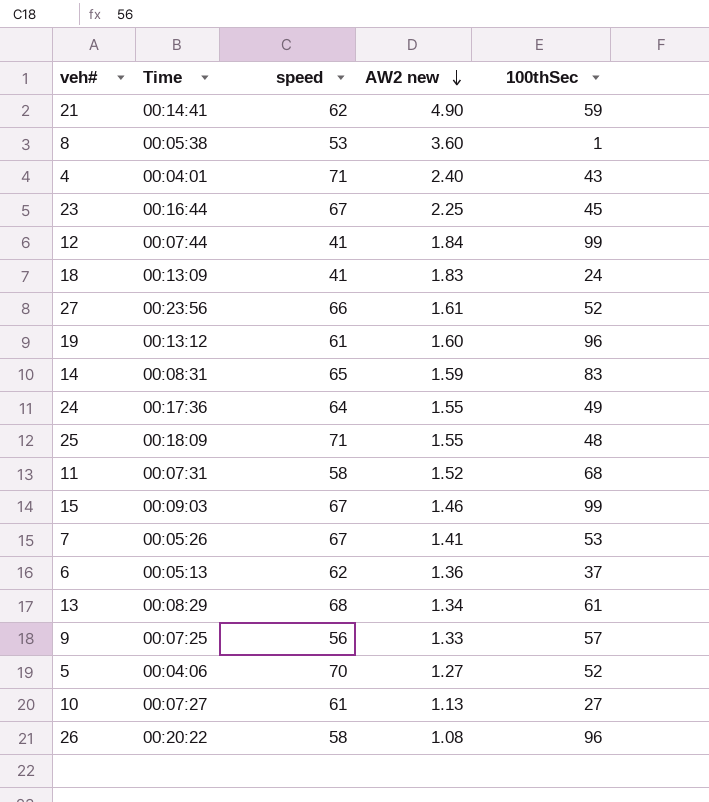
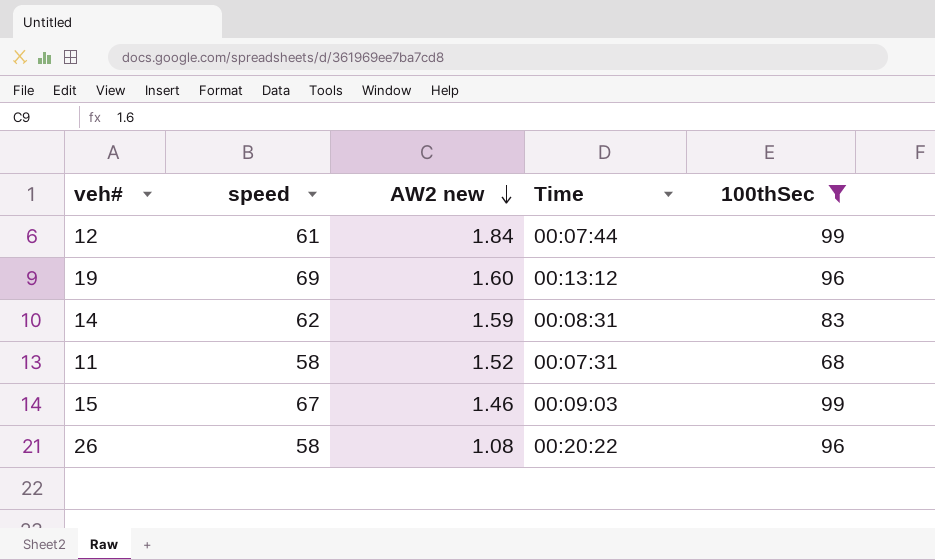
filter: none -> 100thSec >= 68
column Time | position: 2 -> 4
12 | speed: 41 -> 61
19 | speed: 61 -> 69
14 | speed: 65 -> 62

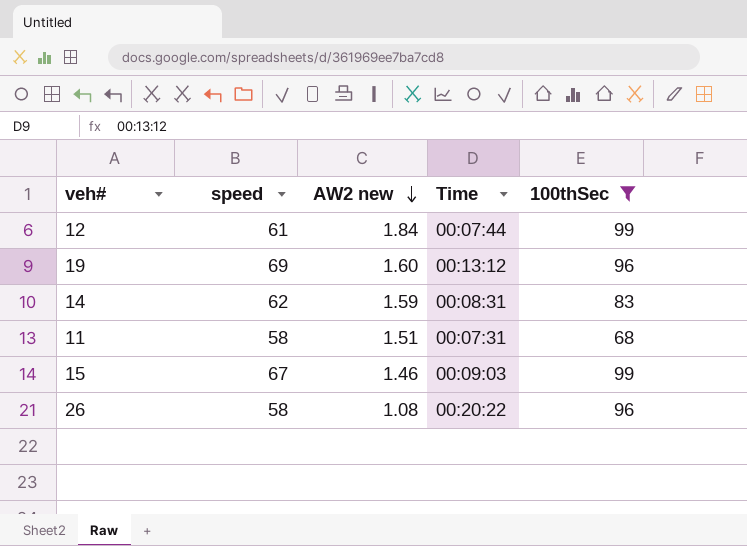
11 | AW2 new: 1.52 -> 1.51

